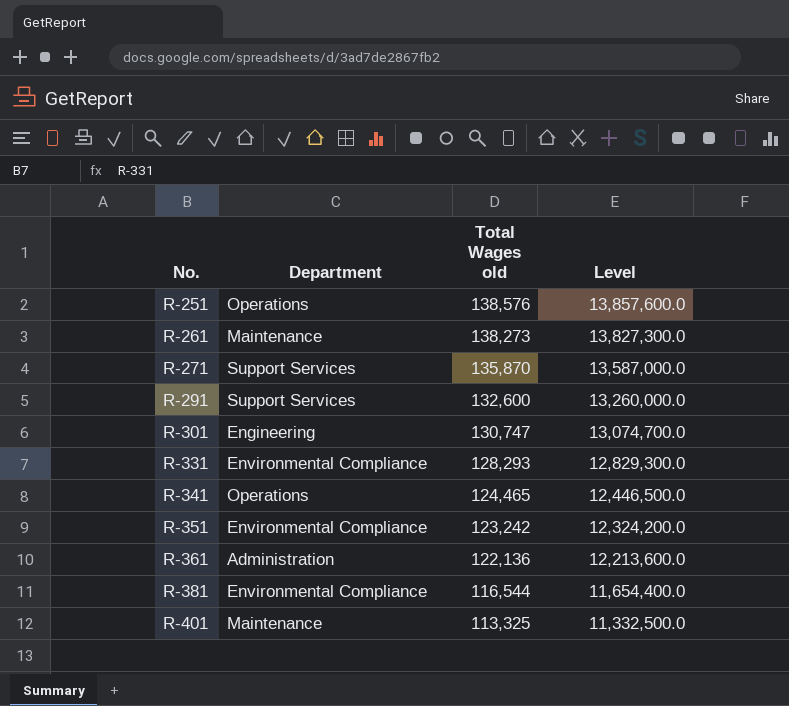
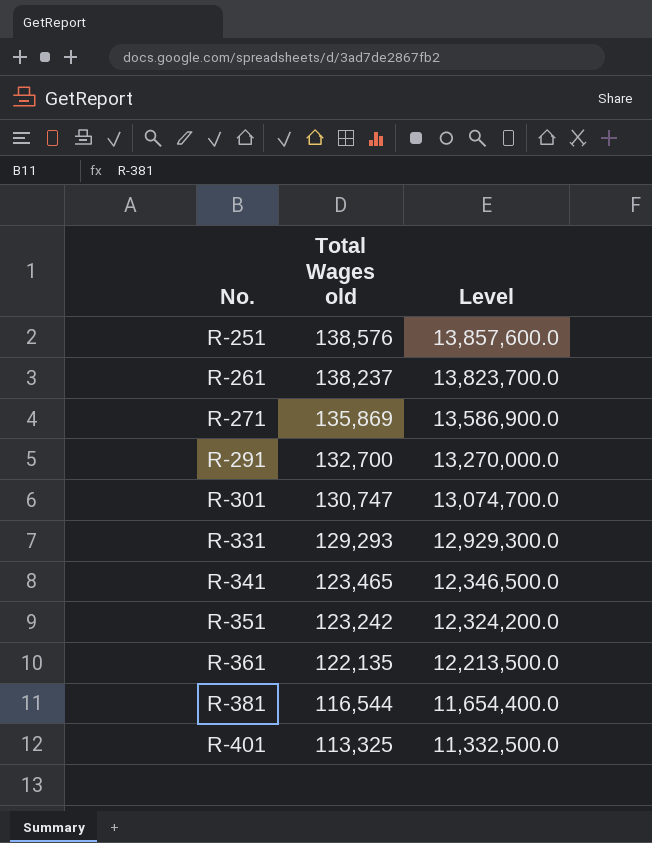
column Department | position: 2 -> none
R-261 | Total Wages old: 138,273 -> 138,237
R-261 | Level: 13,827,300.0 -> 13,823,700.0
R-271 | Total Wages old: 135,870 -> 135,869
R-271 | Level: 13,587,000.0 -> 13,586,900.0
R-291 | Total Wages old: 132,600 -> 132,700
R-291 | Level: 13,260,000.0 -> 13,270,000.0
R-331 | Total Wages old: 128,293 -> 129,293
R-331 | Level: 12,829,300.0 -> 12,929,300.0
R-341 | Total Wages old: 124,465 -> 123,465
R-341 | Level: 12,446,500.0 -> 12,346,500.0
R-361 | Total Wages old: 122,136 -> 122,135
R-361 | Level: 12,213,600.0 -> 12,213,500.0

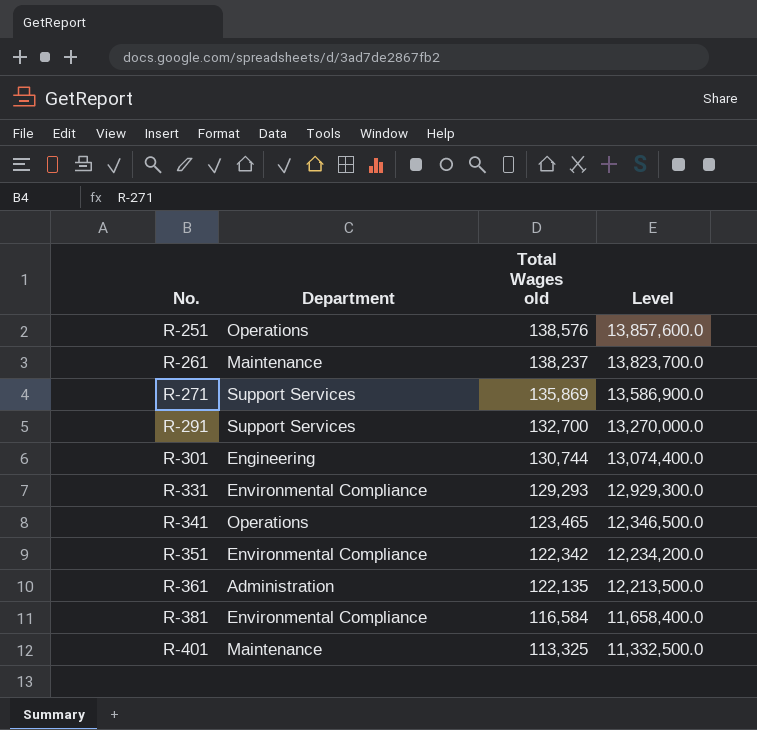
column Department | position: none -> 2
R-301 | Total Wages old: 130,747 -> 130,744
R-301 | Level: 13,074,700.0 -> 13,074,400.0
R-351 | Total Wages old: 123,242 -> 122,342
R-351 | Level: 12,324,200.0 -> 12,234,200.0
R-381 | Total Wages old: 116,544 -> 116,584
R-381 | Level: 11,654,400.0 -> 11,658,400.0

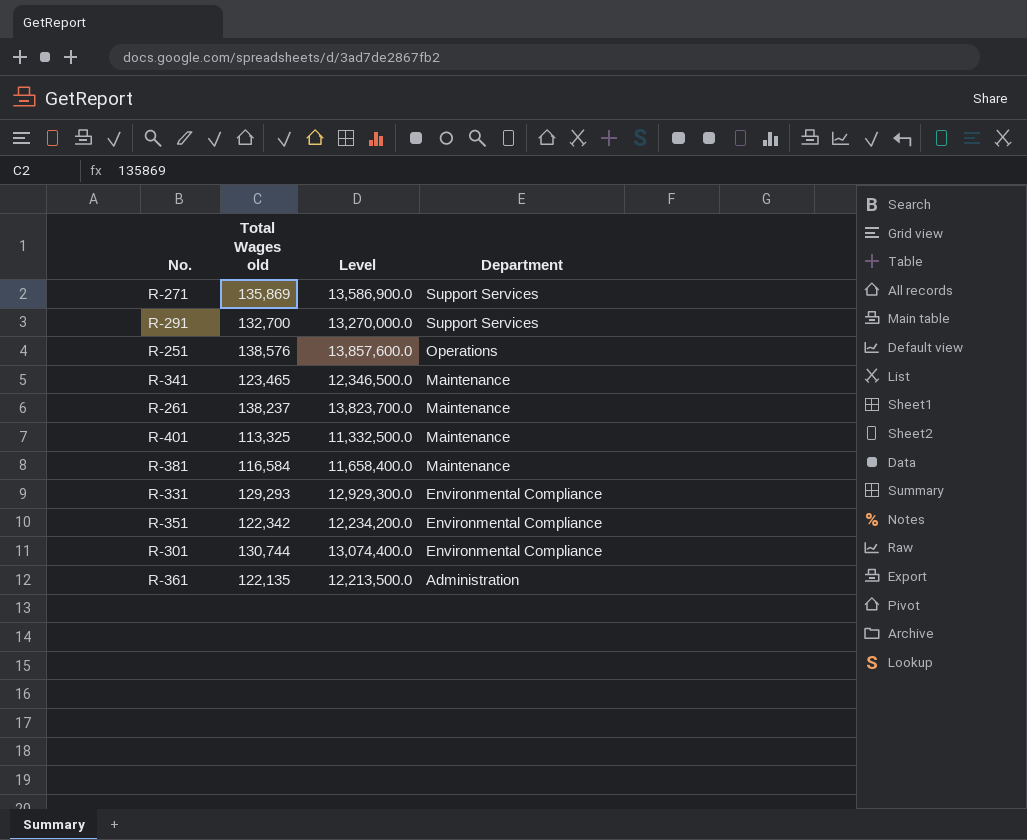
row order: No. ascending -> Department descending
column Department | position: 2 -> 4
R-341 | Department: Operations -> Maintenance
R-381 | Department: Environmental Compliance -> Maintenance
R-301 | Department: Engineering -> Environmental Compliance

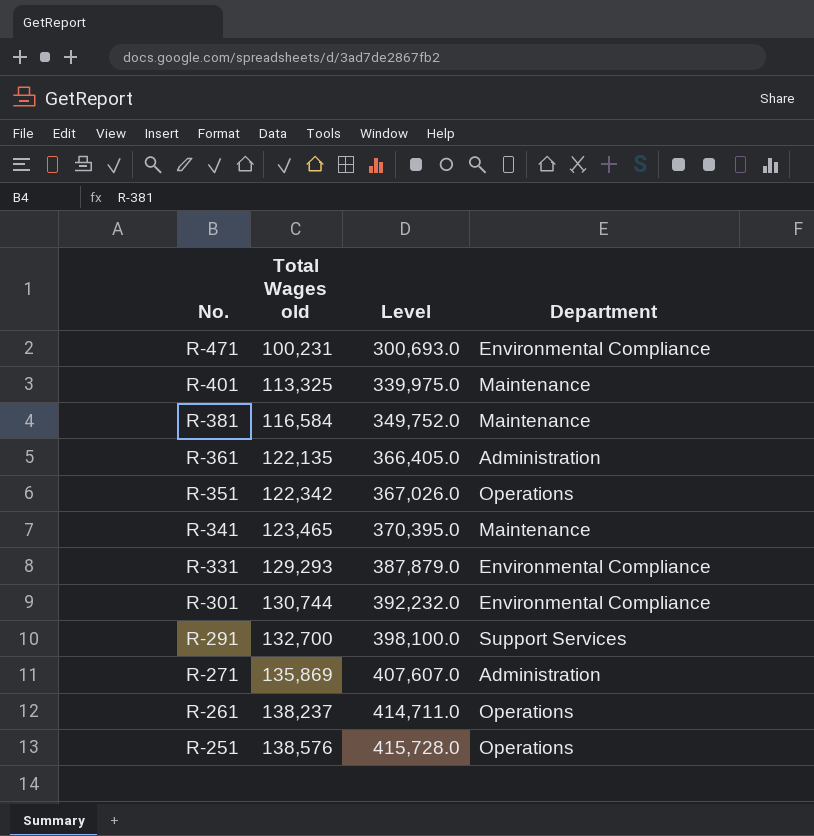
row order: Department descending -> No. descending
column Level | formula: [Total Wages old] * 100 -> [Total Wages old] * 3
row R-471: none -> 100,231 | 300,693.0 | Environmental Compliance
R-351 | Department: Environmental Compliance -> Operations
R-271 | Department: Support Services -> Administration
R-261 | Department: Maintenance -> Operations

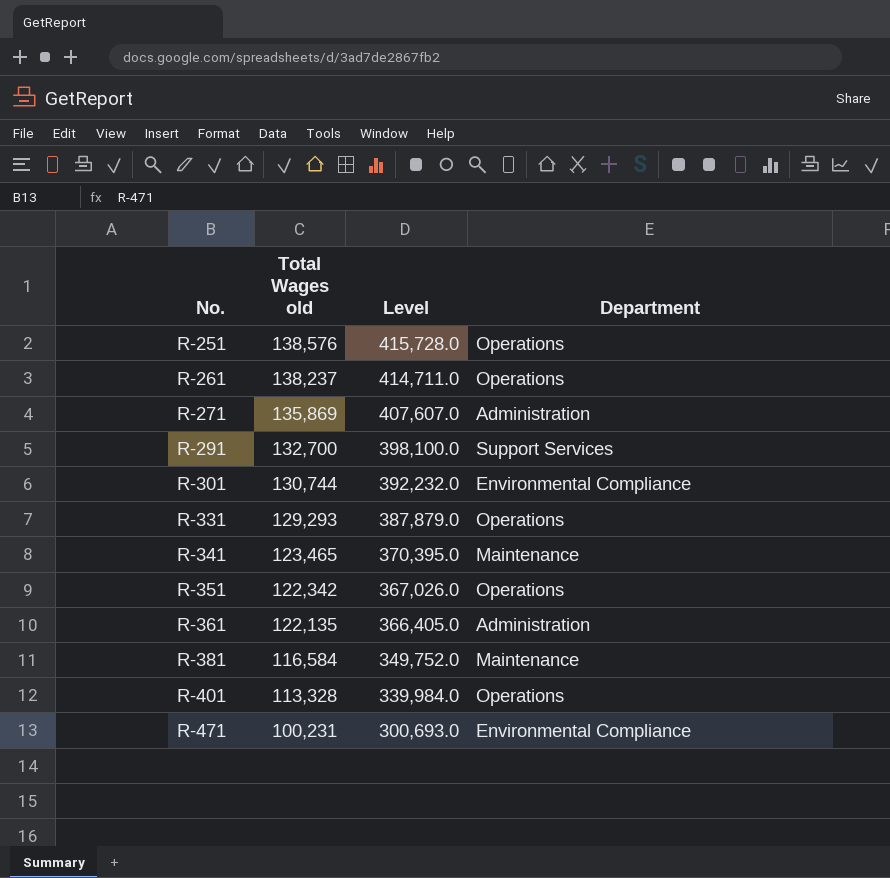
row order: No. descending -> No. ascending
R-331 | Department: Environmental Compliance -> Operations
R-401 | Total Wages old: 113,325 -> 113,328
R-401 | Level: 339,975.0 -> 339,984.0
R-401 | Department: Maintenance -> Operations

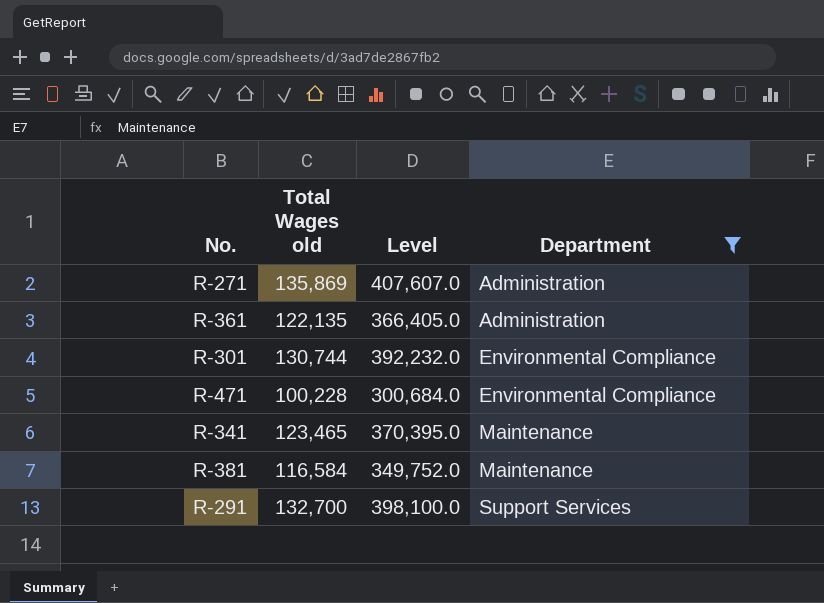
filter: none -> Department != Operations
row order: No. ascending -> Department ascending
R-471 | Total Wages old: 100,231 -> 100,228
R-471 | Level: 300,693.0 -> 300,684.0

